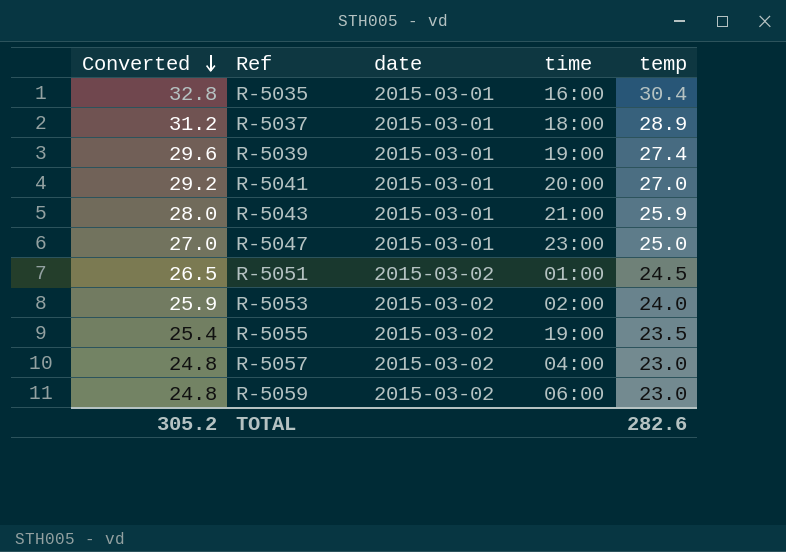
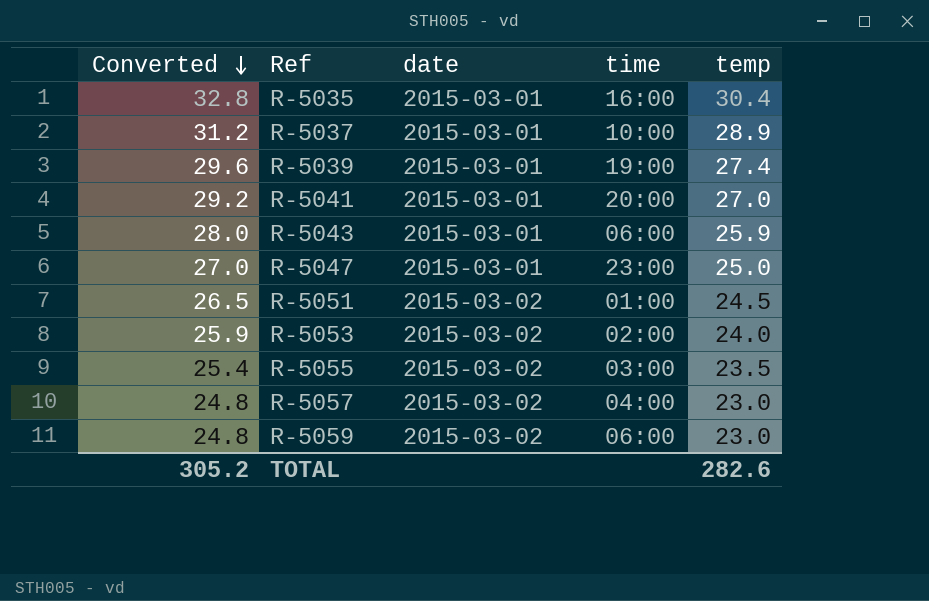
R-5037 | time: 18:00 -> 10:00
R-5043 | time: 21:00 -> 06:00
R-5055 | time: 19:00 -> 03:00

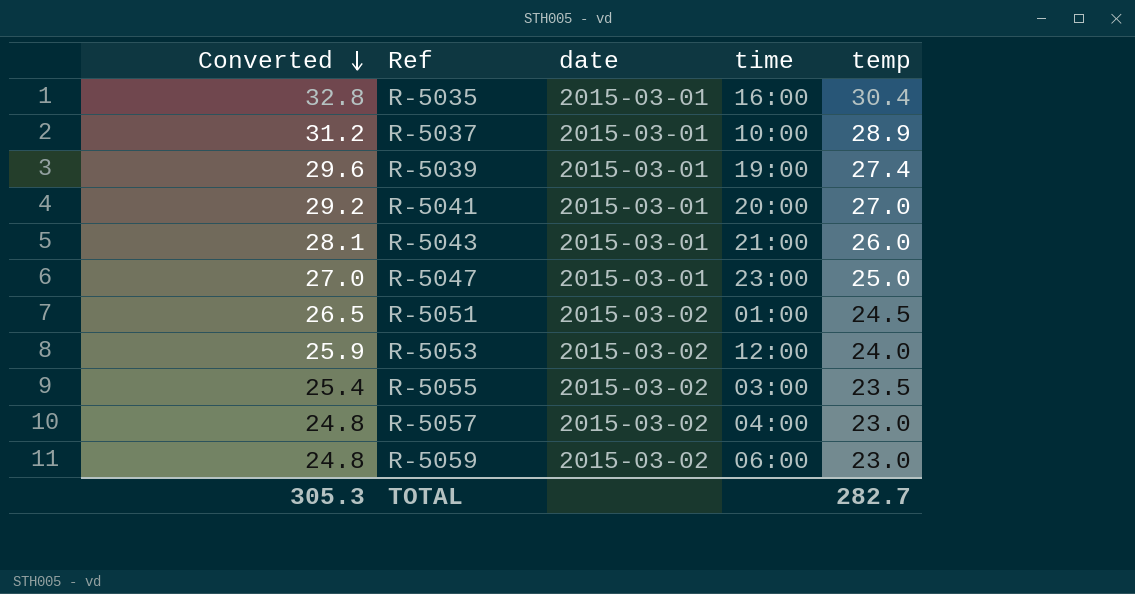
R-5043 | Converted: 28.0 -> 28.1
R-5043 | time: 06:00 -> 21:00
R-5043 | temp: 25.9 -> 26.0
R-5053 | time: 02:00 -> 12:00
TOTAL | Converted: 305.2 -> 305.3
TOTAL | temp: 282.6 -> 282.7

